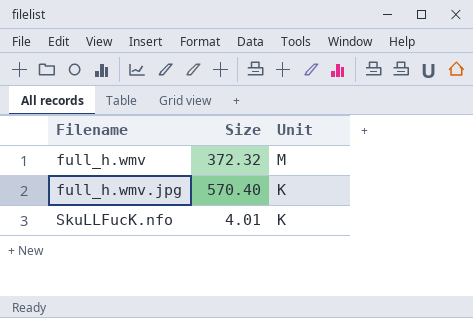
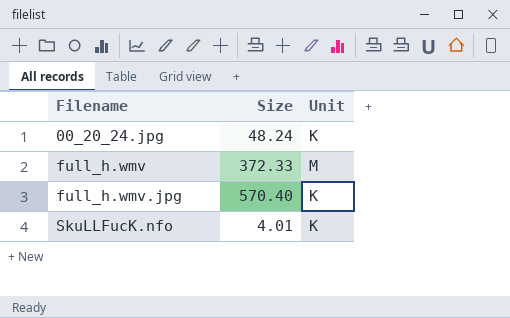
row 00_20_24.jpg: none -> 48.24 | K
full_h.wmv | Size: 372.32 -> 372.33

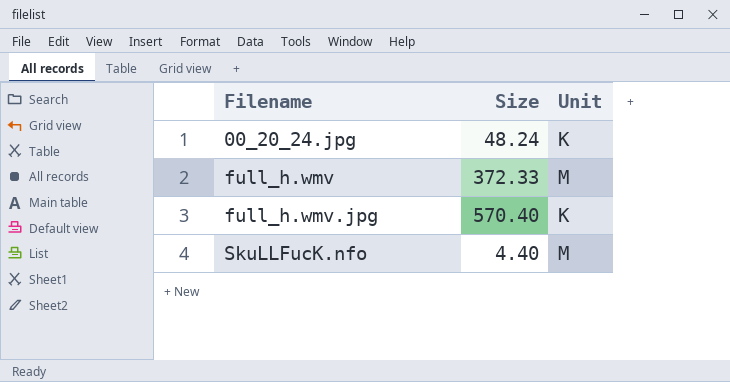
SkuLLFucK.nfo | Size: 4.01 -> 4.40
SkuLLFucK.nfo | Unit: K -> M

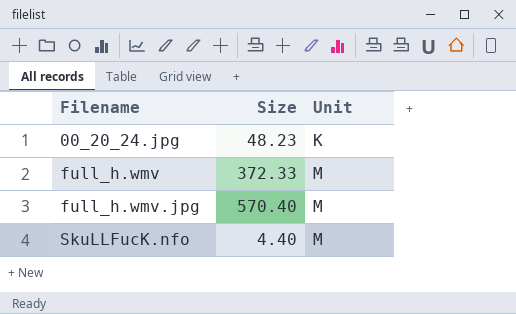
00_20_24.jpg | Size: 48.24 -> 48.23
full_h.wmv.jpg | Unit: K -> M

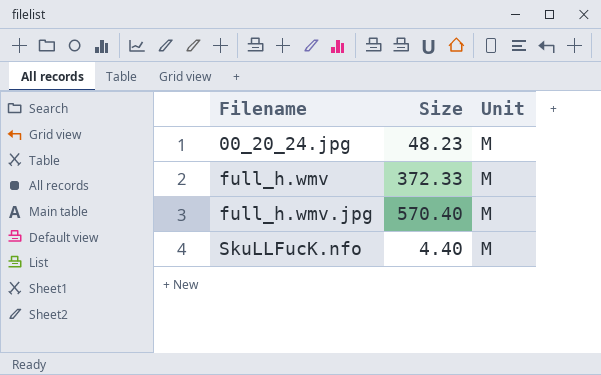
00_20_24.jpg | Unit: K -> M

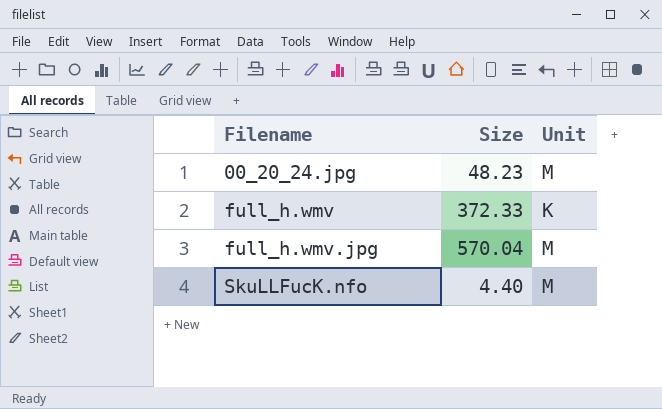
full_h.wmv | Unit: M -> K
full_h.wmv.jpg | Size: 570.40 -> 570.04

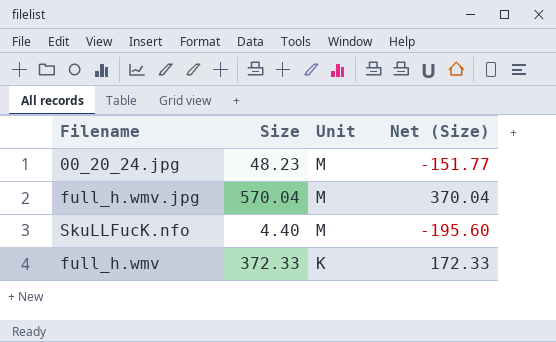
row order: Filename ascending -> Unit descending
column Net (Size) | formula: none -> [Size] - 200

